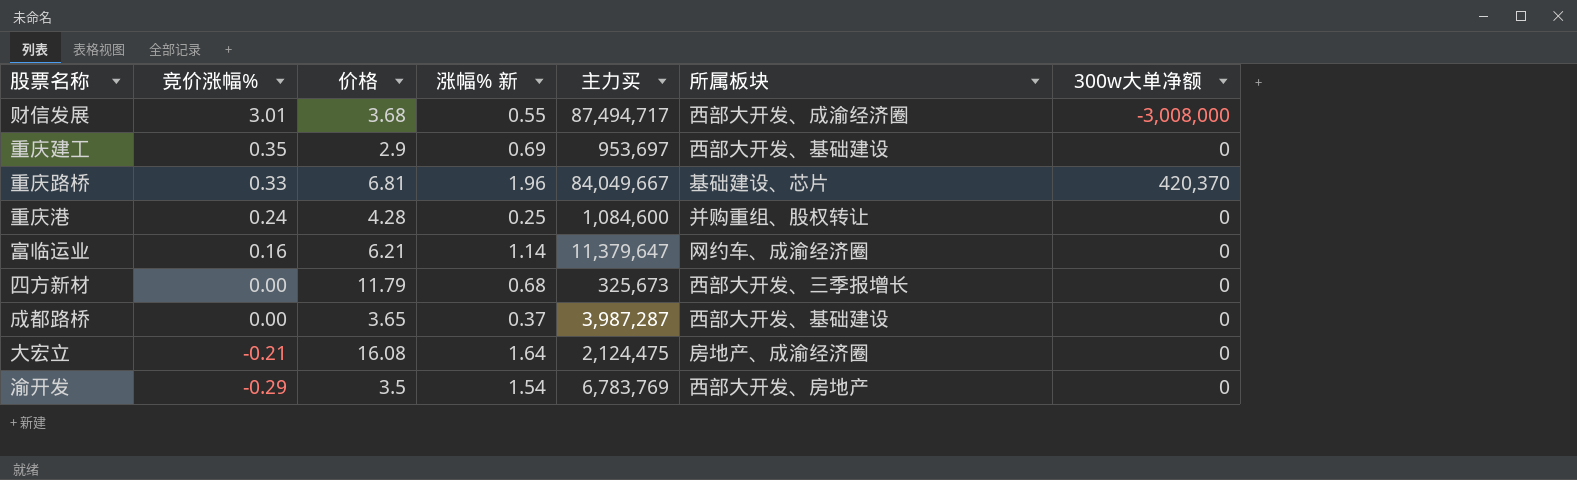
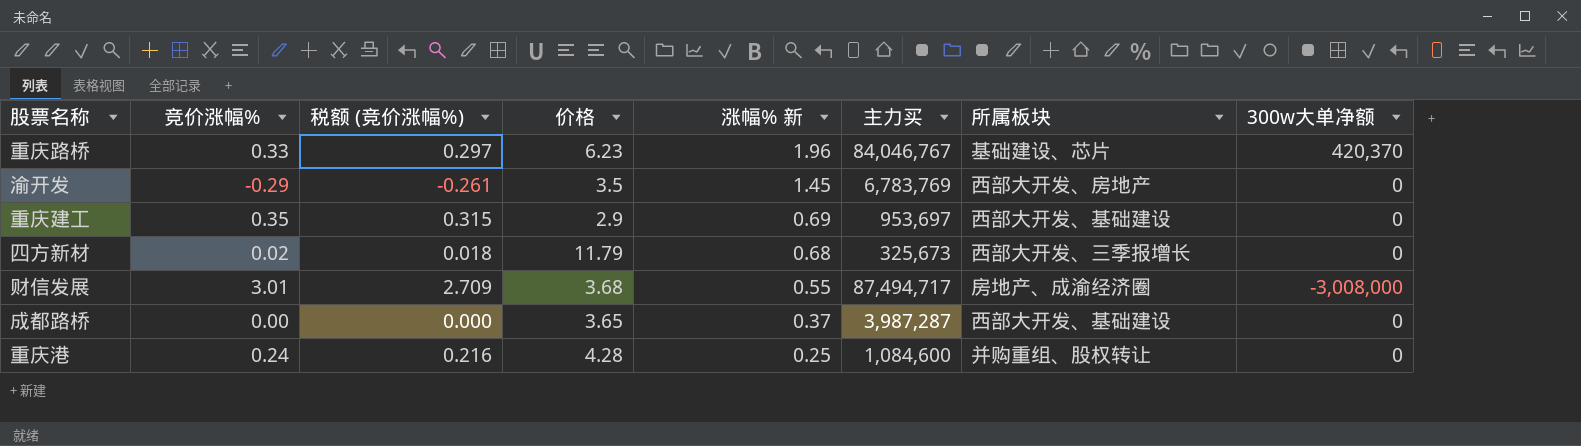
row order: 竞价涨幅% descending -> 涨幅% 新 descending
column 税额 (竞价涨幅%) | formula: none -> [竞价涨幅%] * 0.9
row 富临运业: 0.16 | 6.21 | 1.14 | 11,379,647 | 网约车、成渝经济圈 | 0 -> none
row 大宏立: -0.21 | 16.08 | 1.64 | 2,124,475 | 房地产、成渝经济圈 | 0 -> none
重庆路桥 | 价格: 6.81 -> 6.23
重庆路桥 | 主力买: 84,049,667 -> 84,046,767
渝开发 | 涨幅% 新: 1.54 -> 1.45
四方新材 | 竞价涨幅%: 0.00 -> 0.02
财信发展 | 所属板块: 西部大开发、成渝经济圈 -> 房地产、成渝经济圈

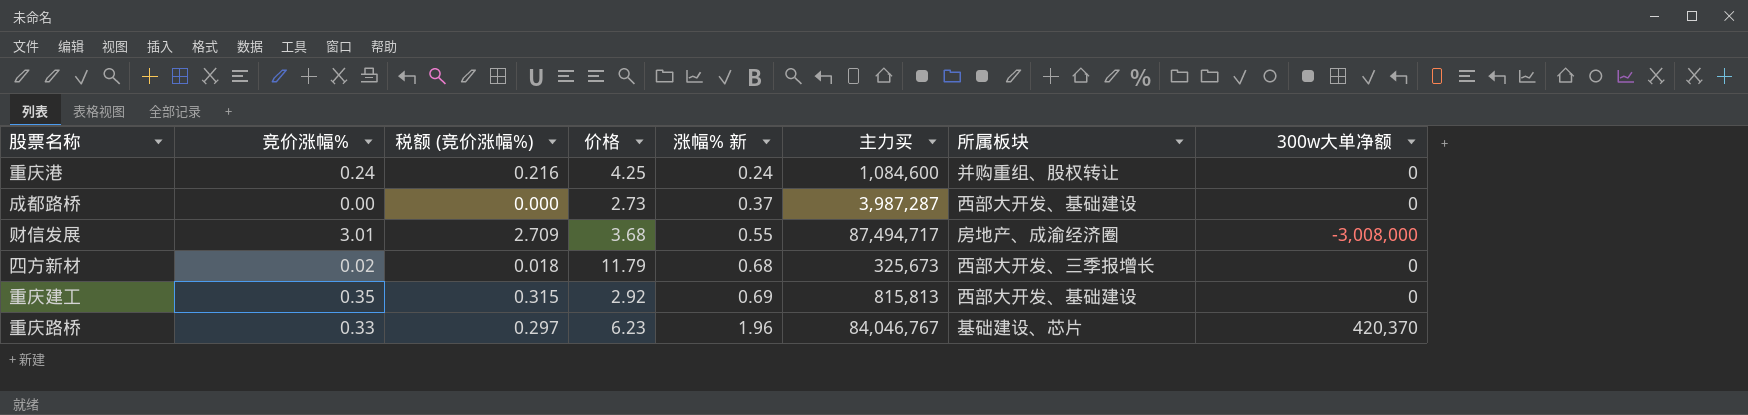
row order: 涨幅% 新 descending -> 涨幅% 新 ascending
row 渝开发: -0.29 | -0.261 | 3.5 | 1.45 | 6,783,769 | 西部大开发、房地产 | 0 -> none
重庆港 | 价格: 4.28 -> 4.25
重庆港 | 涨幅% 新: 0.25 -> 0.24
成都路桥 | 价格: 3.65 -> 2.73
重庆建工 | 价格: 2.9 -> 2.92
重庆建工 | 主力买: 953,697 -> 815,813

